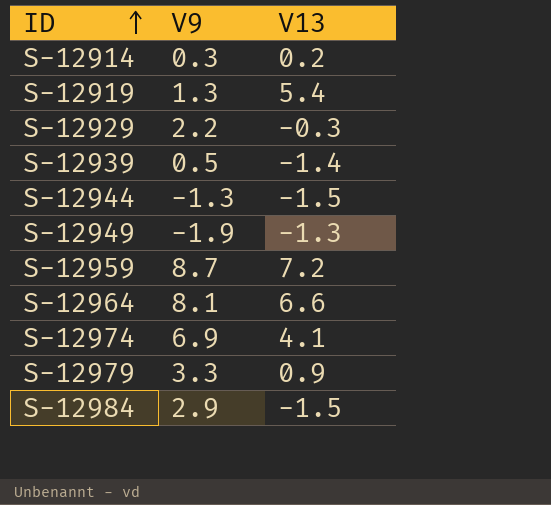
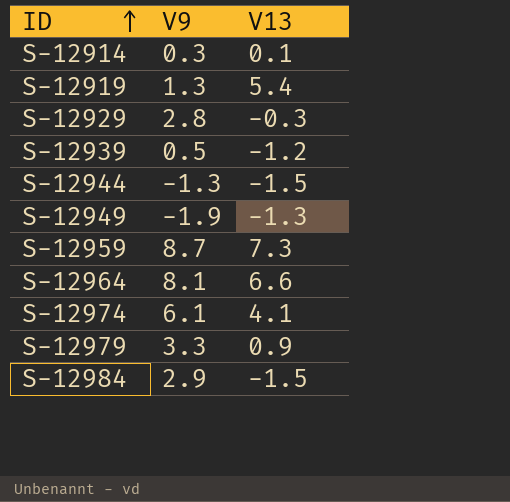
S-12914 | V13: 0.2 -> 0.1
S-12929 | V9: 2.2 -> 2.8
S-12939 | V13: -1.4 -> -1.2
S-12959 | V13: 7.2 -> 7.3
S-12974 | V9: 6.9 -> 6.1

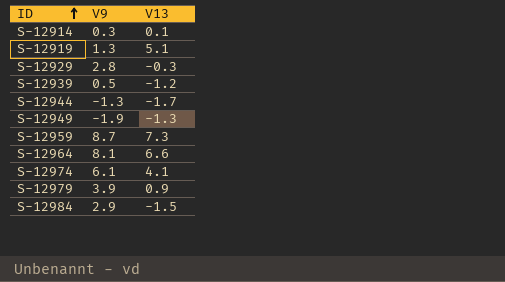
S-12919 | V13: 5.4 -> 5.1
S-12944 | V13: -1.5 -> -1.7
S-12979 | V9: 3.3 -> 3.9

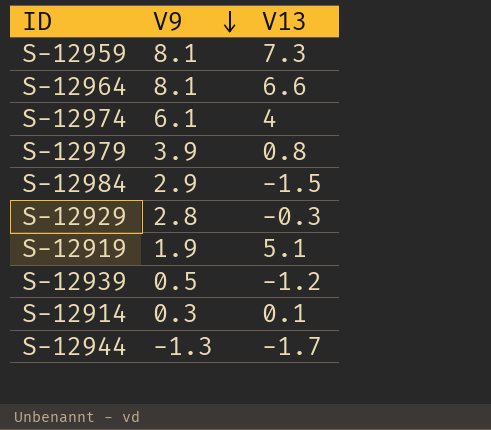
row order: ID ascending -> V9 descending
row S-12949: -1.9 | -1.3 -> none
S-12959 | V9: 8.7 -> 8.1
S-12974 | V13: 4.1 -> 4
S-12979 | V13: 0.9 -> 0.8
S-12919 | V9: 1.3 -> 1.9

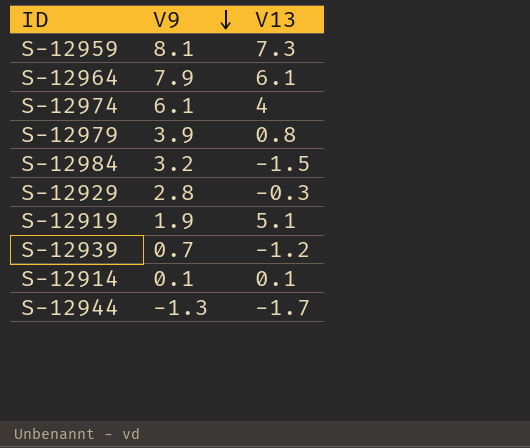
S-12964 | V9: 8.1 -> 7.9
S-12964 | V13: 6.6 -> 6.1
S-12984 | V9: 2.9 -> 3.2
S-12939 | V9: 0.5 -> 0.7
S-12914 | V9: 0.3 -> 0.1

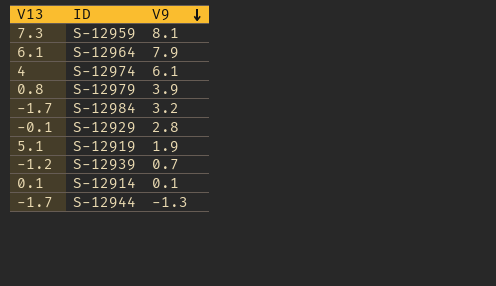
column V13 | position: 3 -> 1
S-12984 | V13: -1.5 -> -1.7
S-12929 | V13: -0.3 -> -0.1

